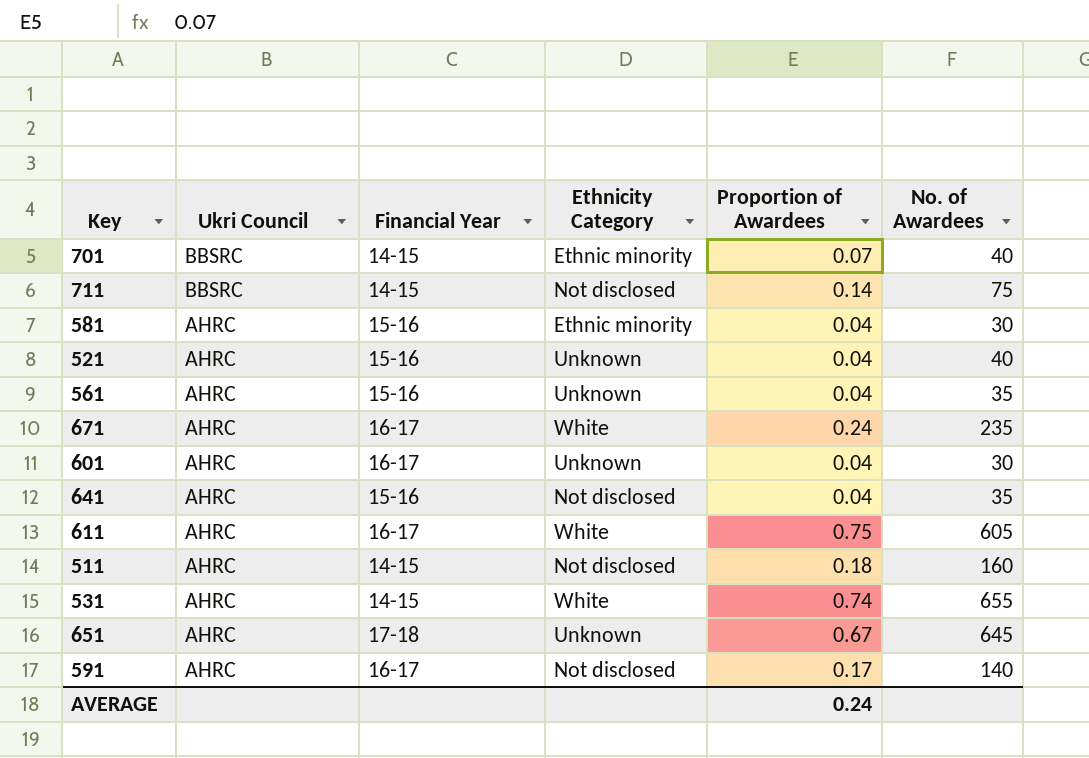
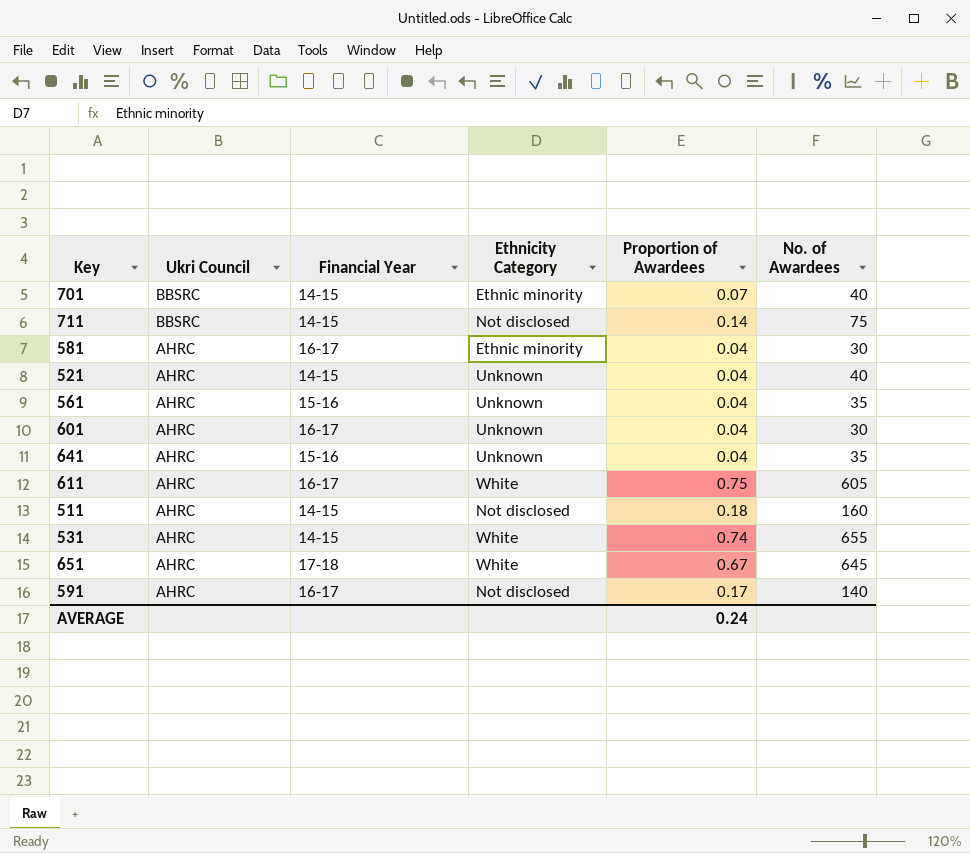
row 671: AHRC | 16-17 | White | 0.24 | 235 -> none
581 | Financial Year: 15-16 -> 16-17
521 | Financial Year: 15-16 -> 14-15
641 | Ethnicity Category: Not disclosed -> Unknown
651 | Ethnicity Category: Unknown -> White

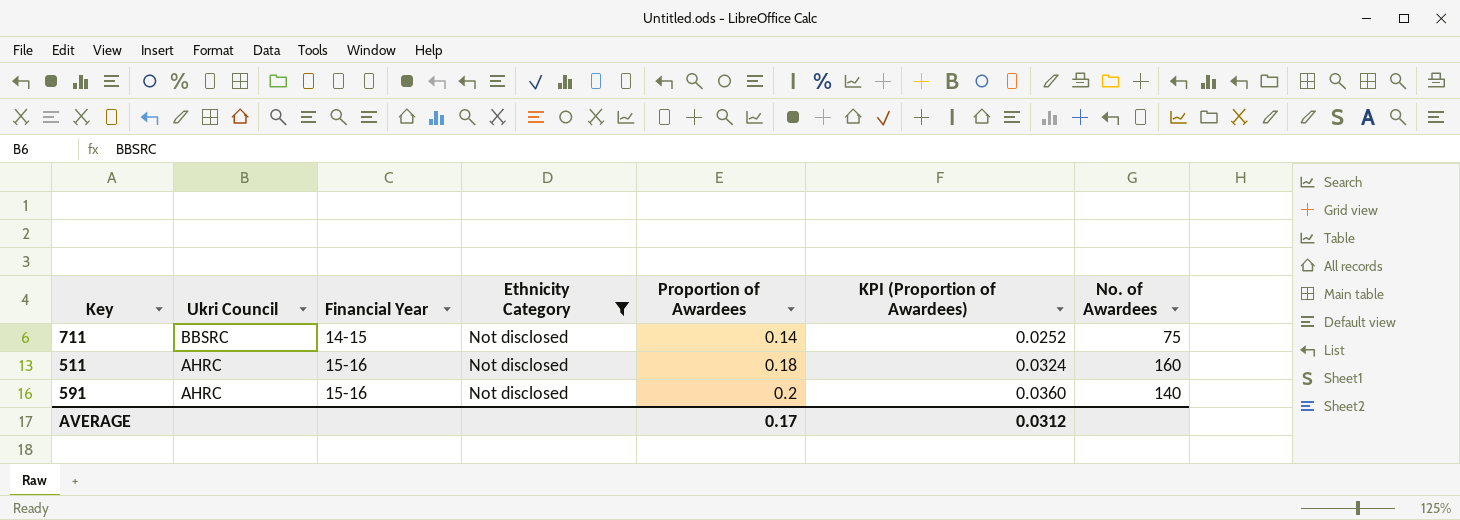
filter: none -> Ethnicity Category = Not disclosed
column KPI (Proportion of Awardees) | formula: none -> [Proportion of Awardees] * 0.18
511 | Financial Year: 14-15 -> 15-16
591 | Financial Year: 16-17 -> 15-16
591 | Proportion of Awardees: 0.17 -> 0.2
AVERAGE | Proportion of Awardees: 0.24 -> 0.17

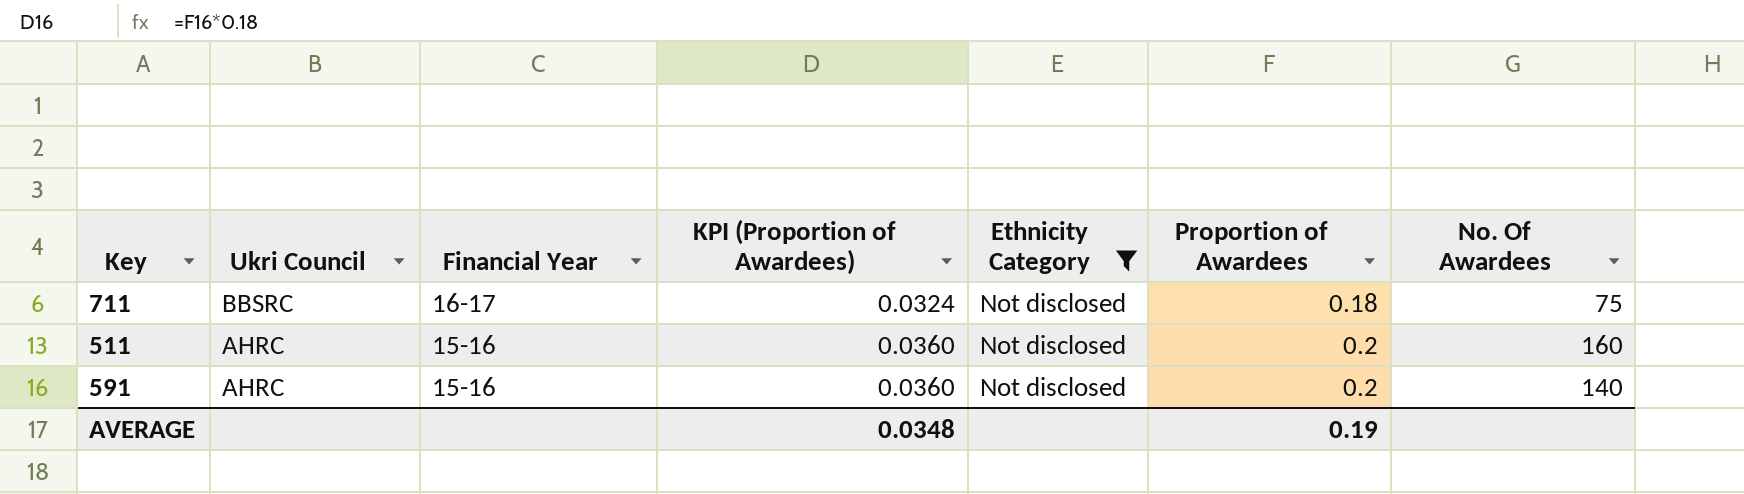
column KPI (Proportion of Awardees) | position: 6 -> 4
column name: No. of Awardees -> No. Of Awardees
711 | Financial Year: 14-15 -> 16-17
711 | KPI (Proportion of Awardees): 0.0252 -> 0.0324
711 | Proportion of Awardees: 0.14 -> 0.18
511 | KPI (Proportion of Awardees): 0.0324 -> 0.0360
511 | Proportion of Awardees: 0.18 -> 0.2
AVERAGE | KPI (Proportion of Awardees): 0.0312 -> 0.0348
AVERAGE | Proportion of Awardees: 0.17 -> 0.19

